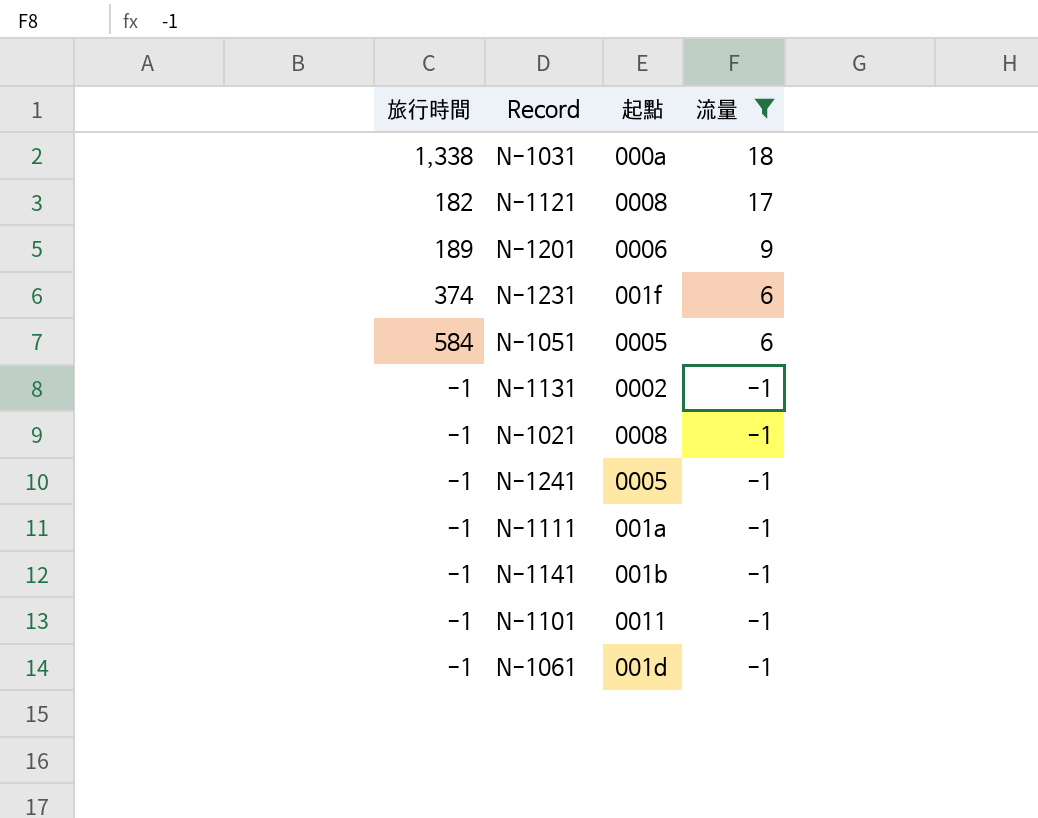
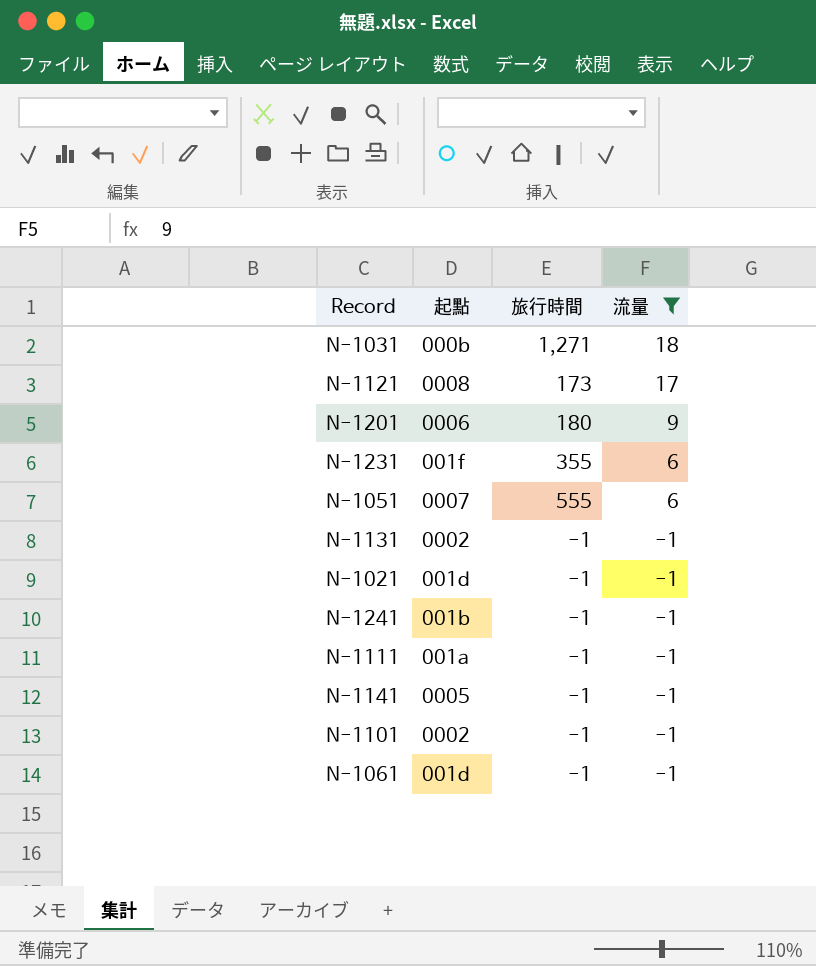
column 旅行時間 | position: 1 -> 3
N-1031 | 起點: 000a -> 000b
N-1031 | 旅行時間: 1,338 -> 1,271
N-1121 | 旅行時間: 182 -> 173
N-1201 | 旅行時間: 189 -> 180
N-1231 | 旅行時間: 374 -> 355
N-1051 | 起點: 0005 -> 0007
N-1051 | 旅行時間: 584 -> 555
N-1021 | 起點: 0008 -> 001d
N-1241 | 起點: 0005 -> 001b
N-1141 | 起點: 001b -> 0005
N-1101 | 起點: 0011 -> 0002

